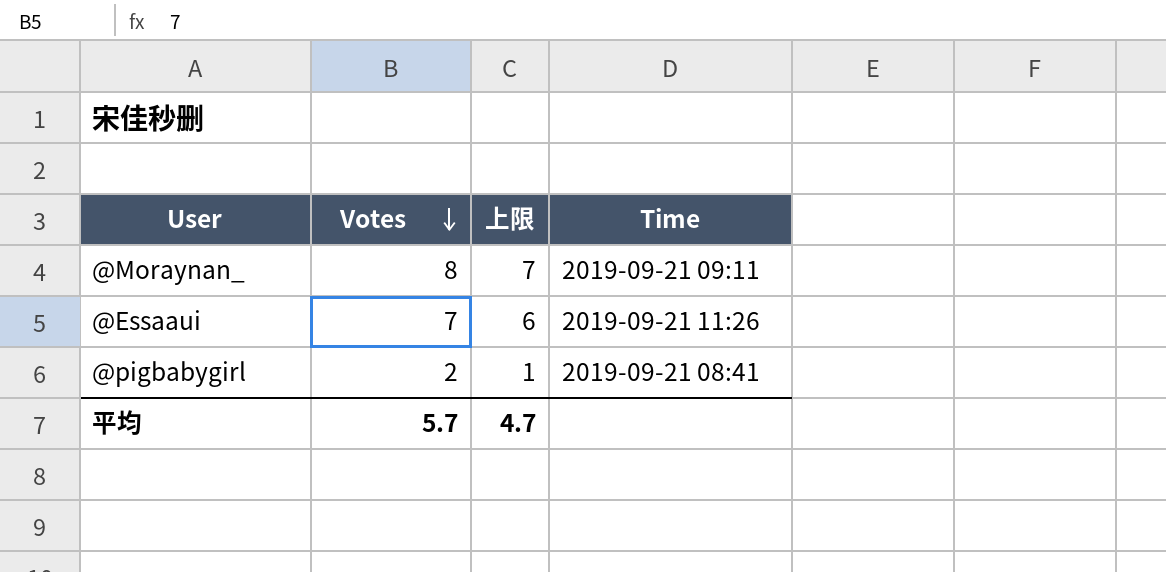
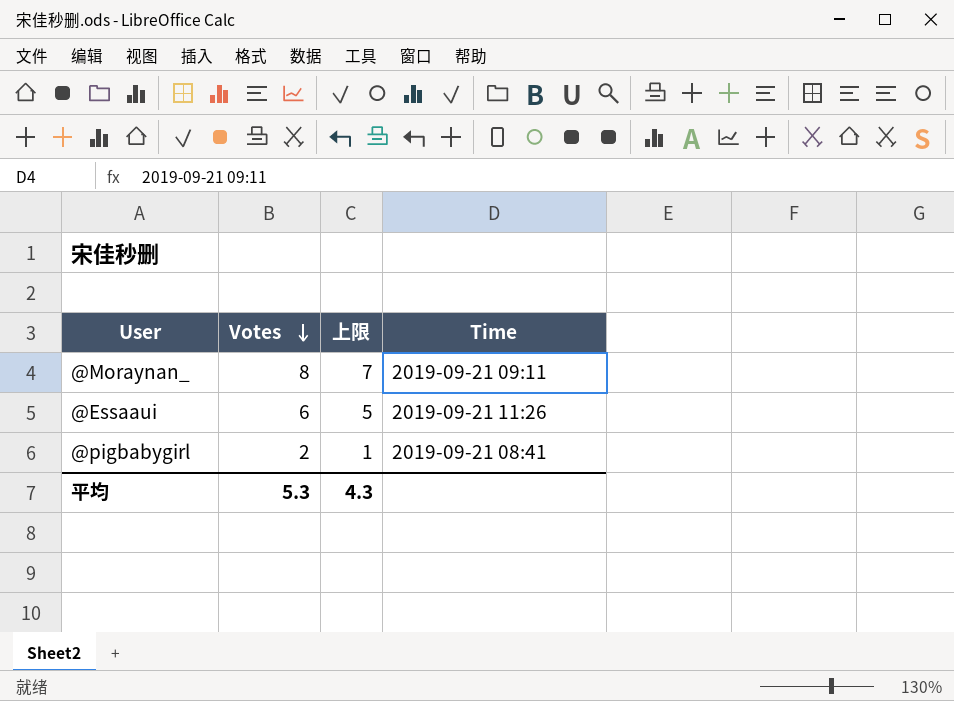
@Essaaui | Votes: 7 -> 6
@Essaaui | 上限: 6 -> 5
平均 | Votes: 5.7 -> 5.3
平均 | 上限: 4.7 -> 4.3

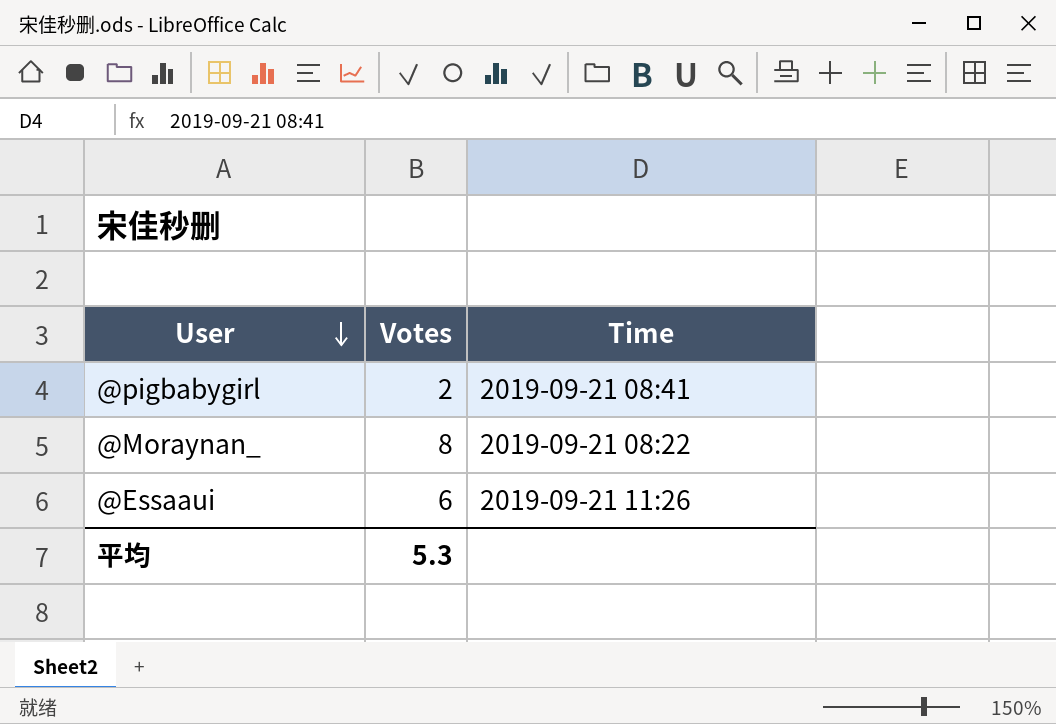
row order: Votes descending -> User descending
column 上限 | formula: [Votes] - 1 -> none
@Moraynan_ | Time: 2019-09-21 09:11 -> 2019-09-21 08:22

